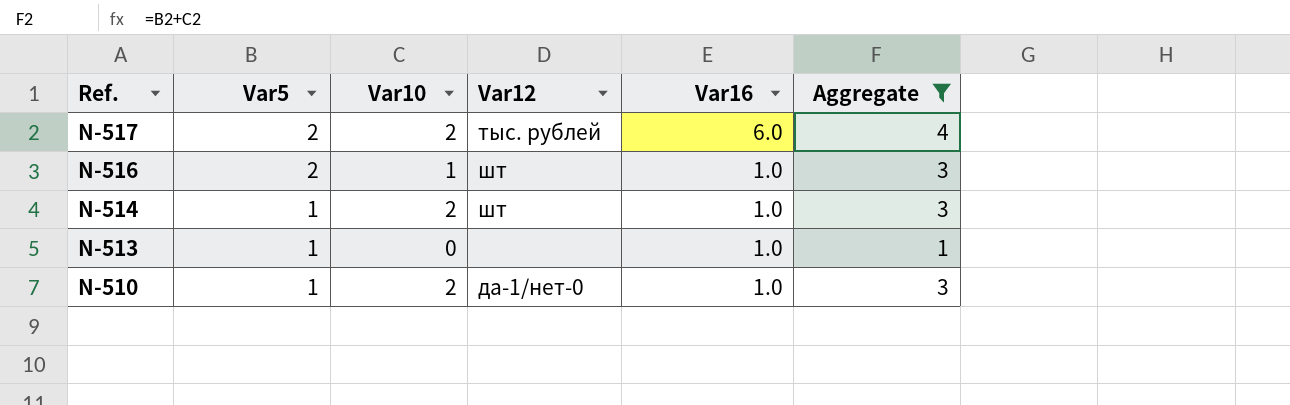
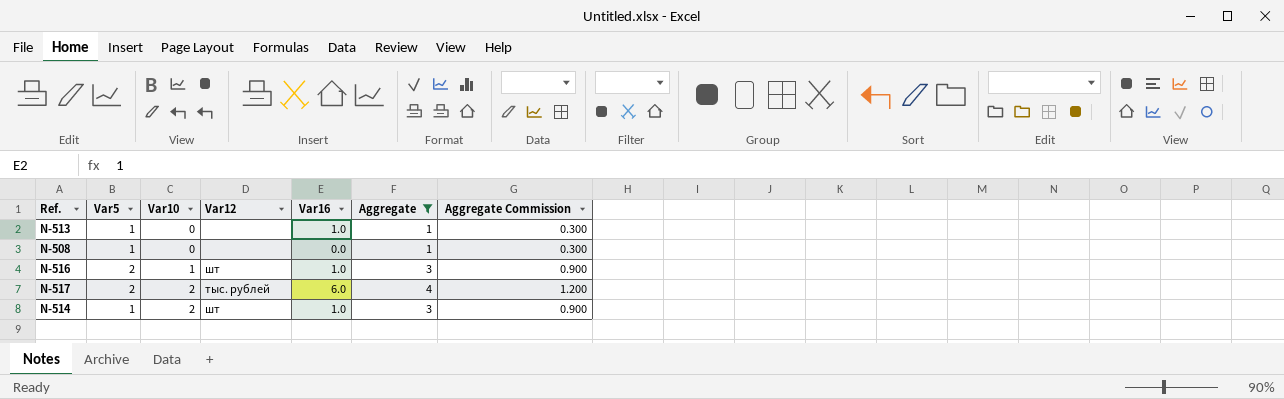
row order: Ref. descending -> Var10 ascending
column Aggregate Commission | formula: none -> [Aggregate] * 0.3
row N-510: 1 | 2 | да-1/нет-0 | 1.0 | 3 -> none
row N-508: none -> 1 | 0 | none | 0.0 | 1 | 0.300

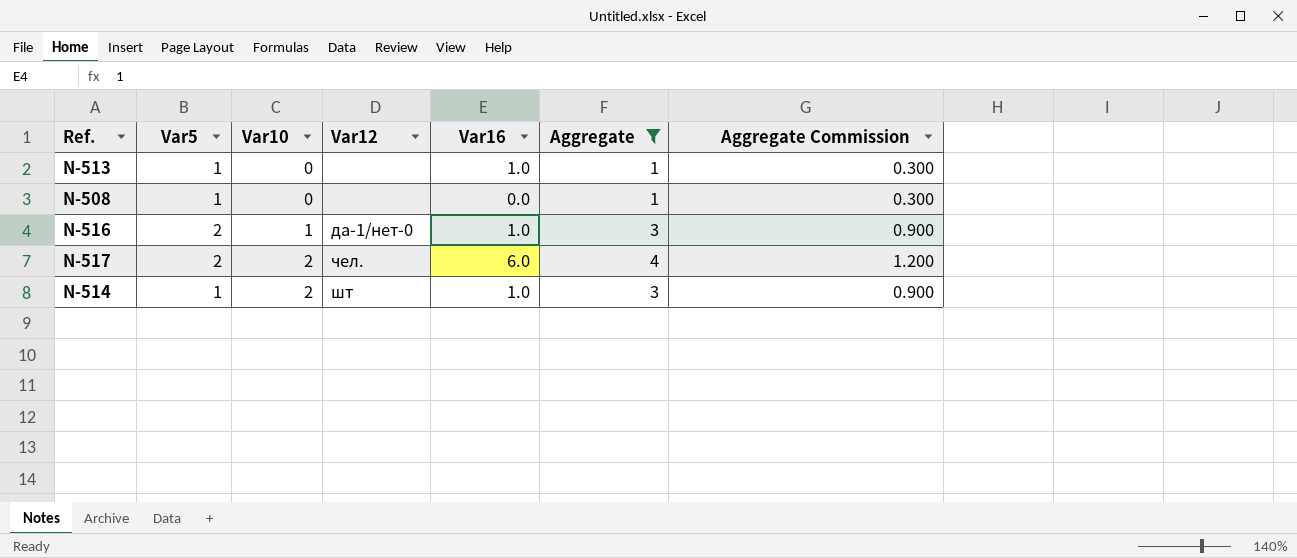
N-516 | Var12: шт -> да-1/нет-0
N-517 | Var12: тыс. рублей -> чел.

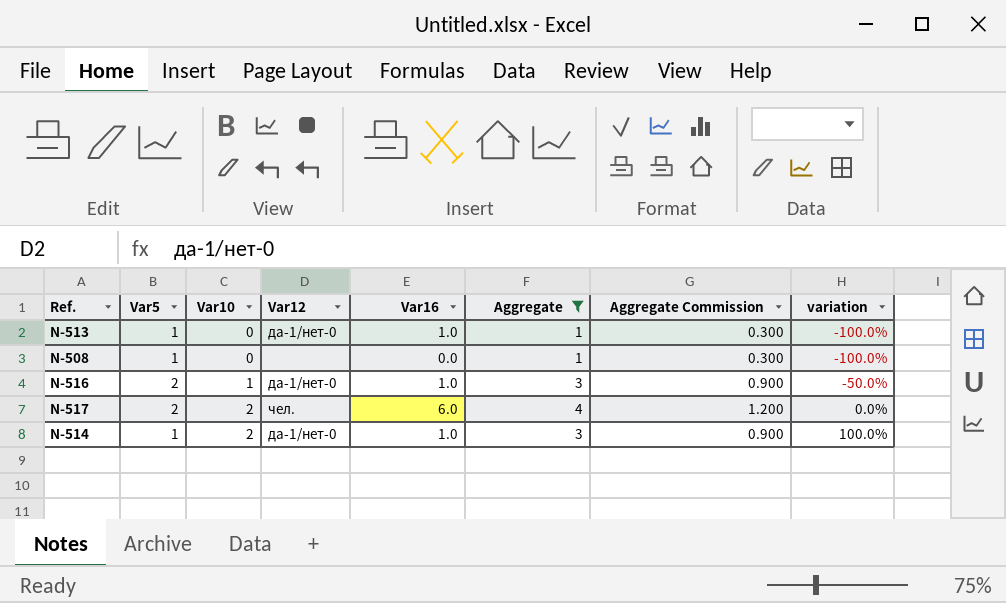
column variation | formula: none -> ([Var10] - [Var5]) / [Var5]
N-513 | Var12: none -> да-1/нет-0
N-514 | Var12: шт -> да-1/нет-0

